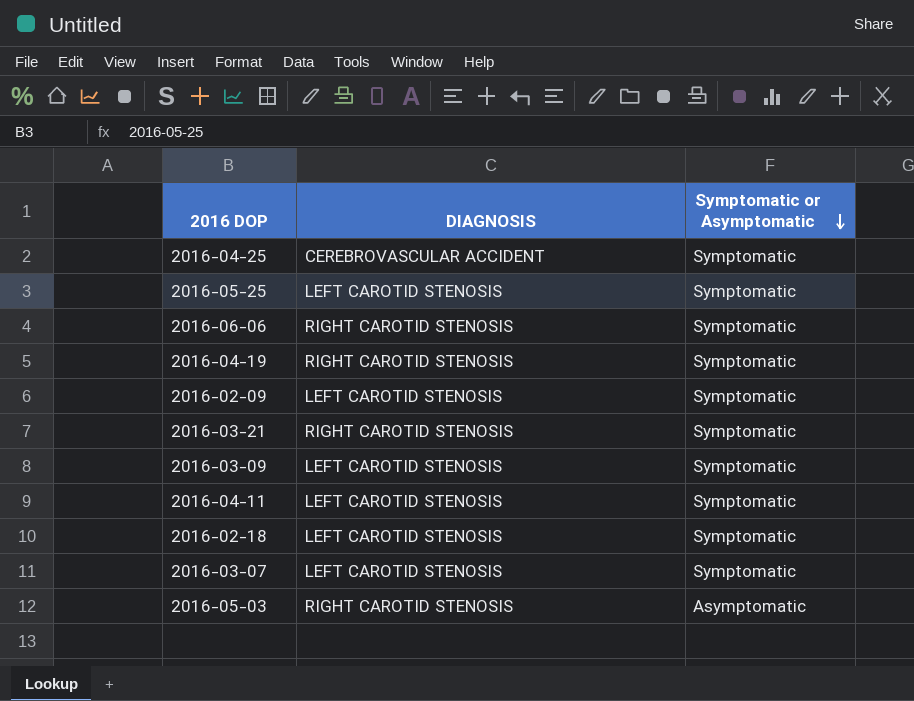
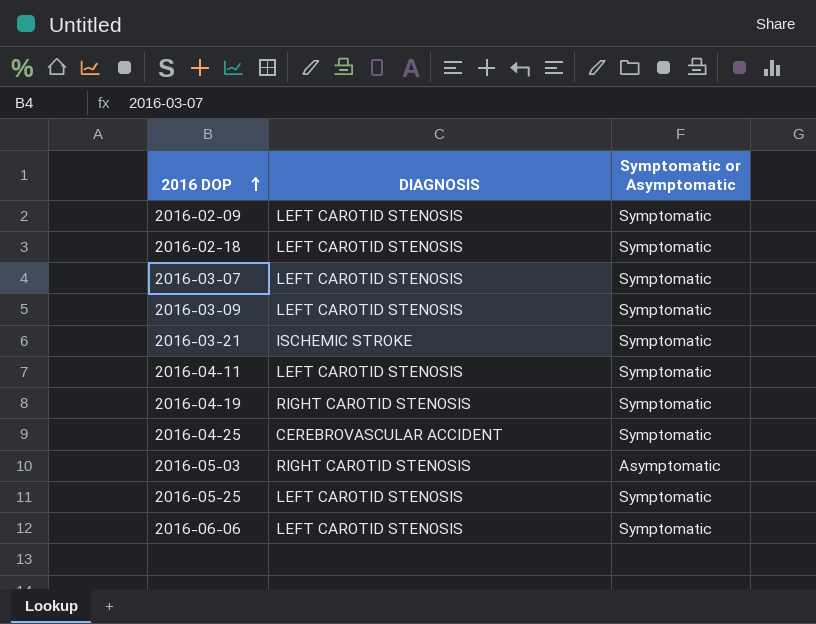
row order: Symptomatic or Asymptomatic descending -> 2016 DOP ascending
2016-03-21 | DIAGNOSIS: RIGHT CAROTID STENOSIS -> ISCHEMIC STROKE
2016-06-06 | DIAGNOSIS: RIGHT CAROTID STENOSIS -> LEFT CAROTID STENOSIS

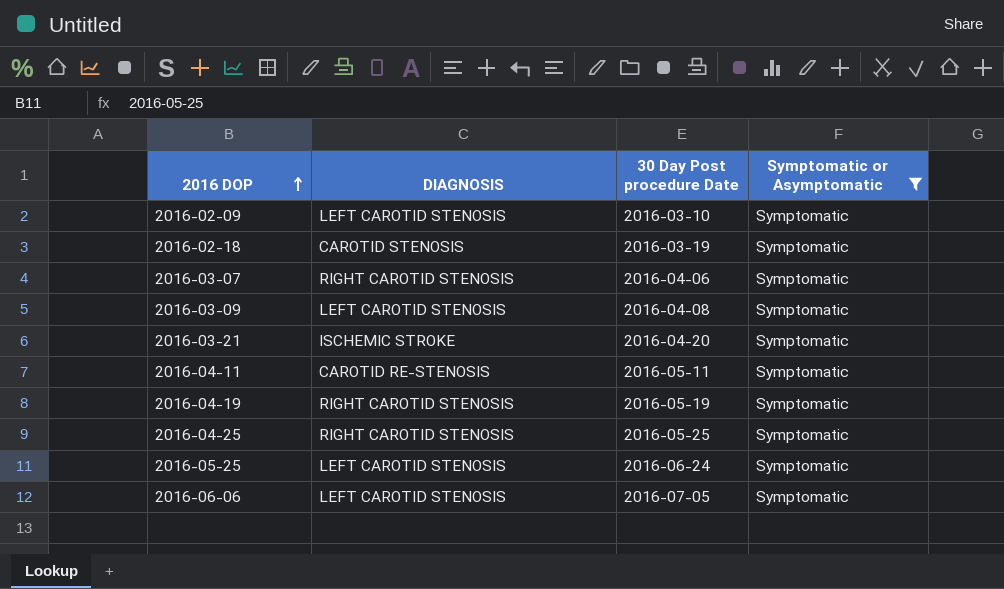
filter: none -> Symptomatic or Asymptomatic = Symptomatic
column 30 Day Post procedure Date | position: none -> 3
2016-02-18 | DIAGNOSIS: LEFT CAROTID STENOSIS -> CAROTID STENOSIS
2016-03-07 | DIAGNOSIS: LEFT CAROTID STENOSIS -> RIGHT CAROTID STENOSIS
2016-04-11 | DIAGNOSIS: LEFT CAROTID STENOSIS -> CAROTID RE-STENOSIS
2016-04-25 | DIAGNOSIS: CEREBROVASCULAR ACCIDENT -> RIGHT CAROTID STENOSIS

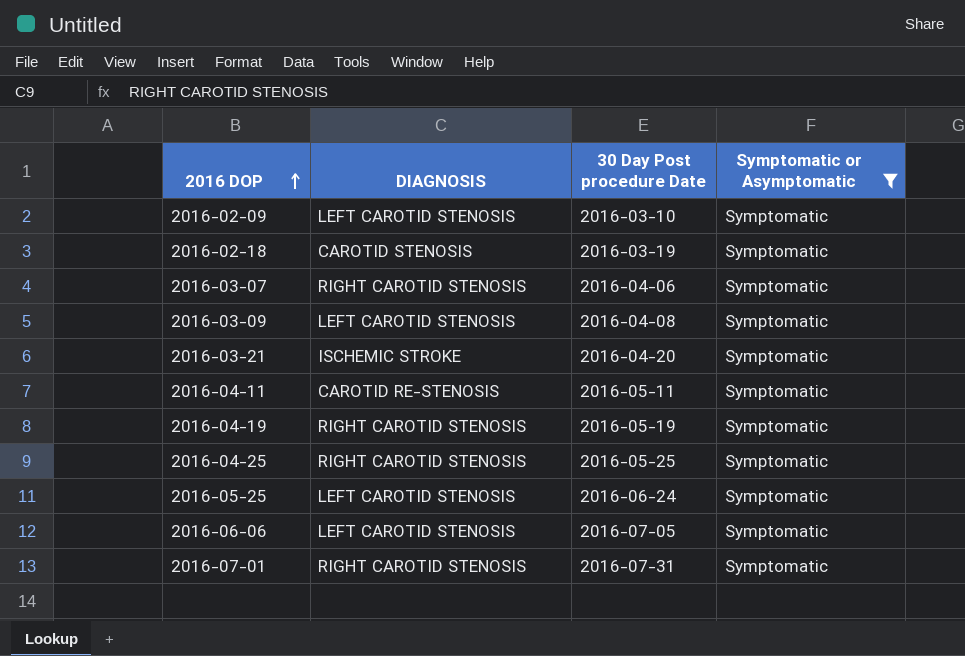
row 2016-07-01: none -> RIGHT CAROTID STENOSIS | 2016-07-31 | Symptomatic

